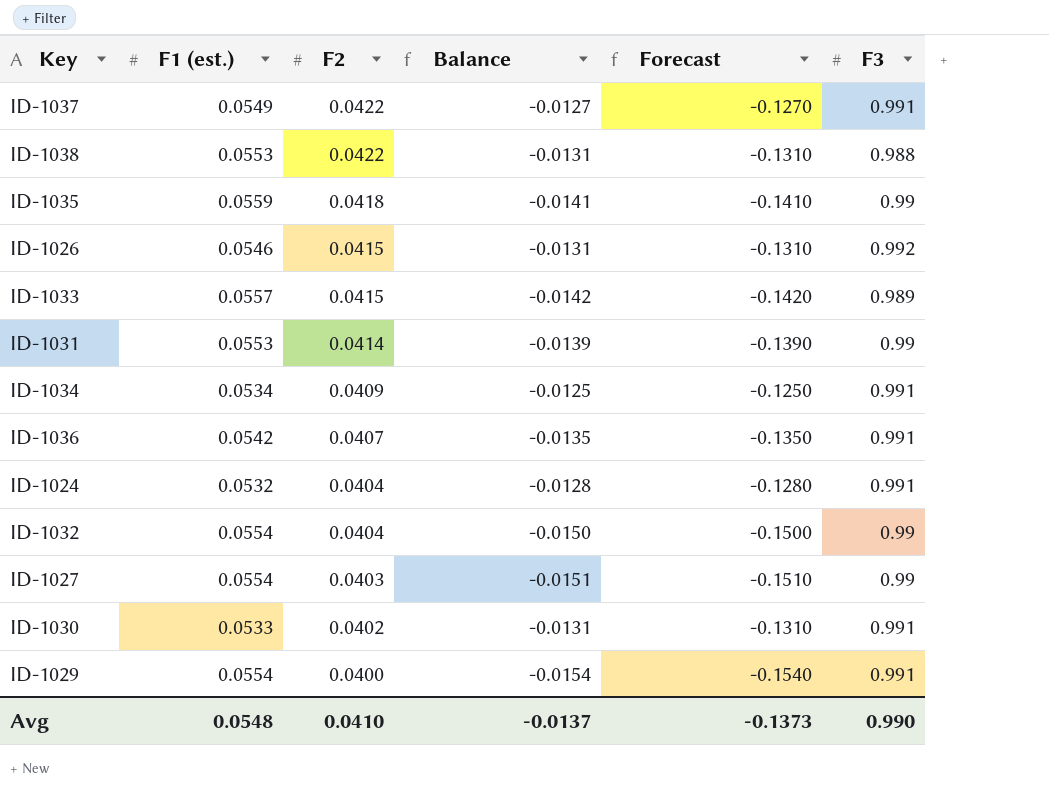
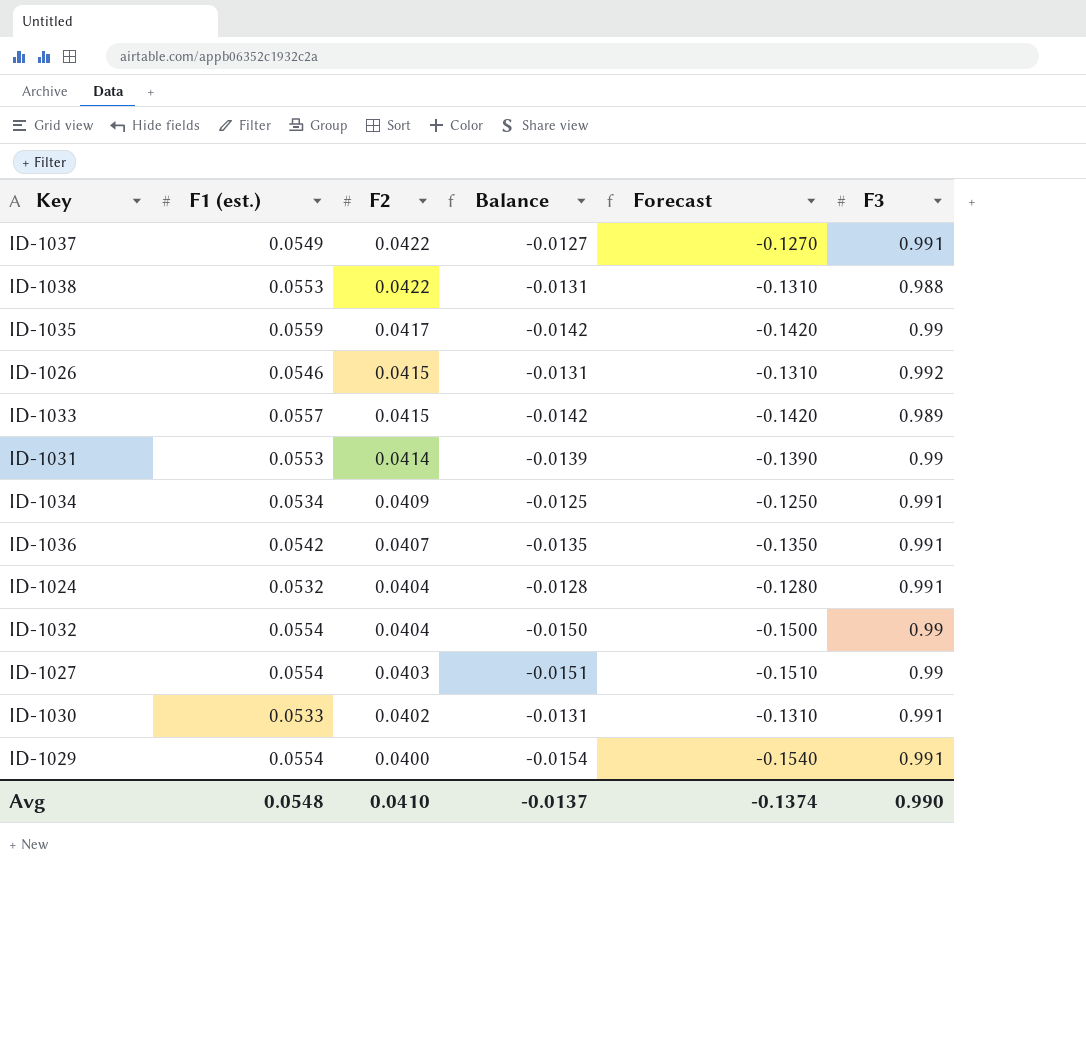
ID-1035 | F2: 0.0418 -> 0.0417
ID-1035 | Balance: -0.0141 -> -0.0142
ID-1035 | Forecast: -0.1410 -> -0.1420
Avg | Forecast: -0.1373 -> -0.1374

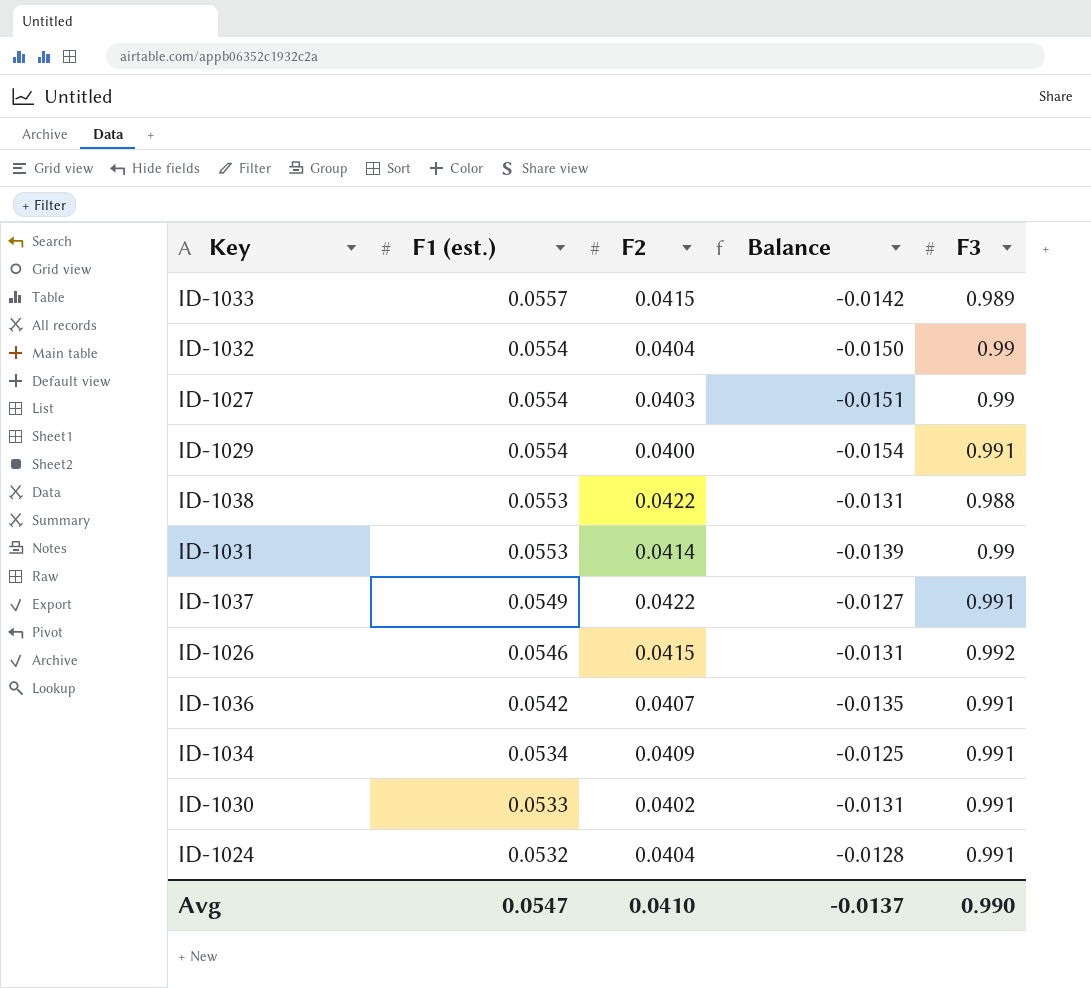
row order: F2 descending -> F1 (est.) descending
column Forecast | formula: [Balance] * 10 -> none
row ID-1035: 0.0559 | 0.0417 | -0.0142 | -0.1420 | 0.99 -> none
Avg | F1 (est.): 0.0548 -> 0.0547

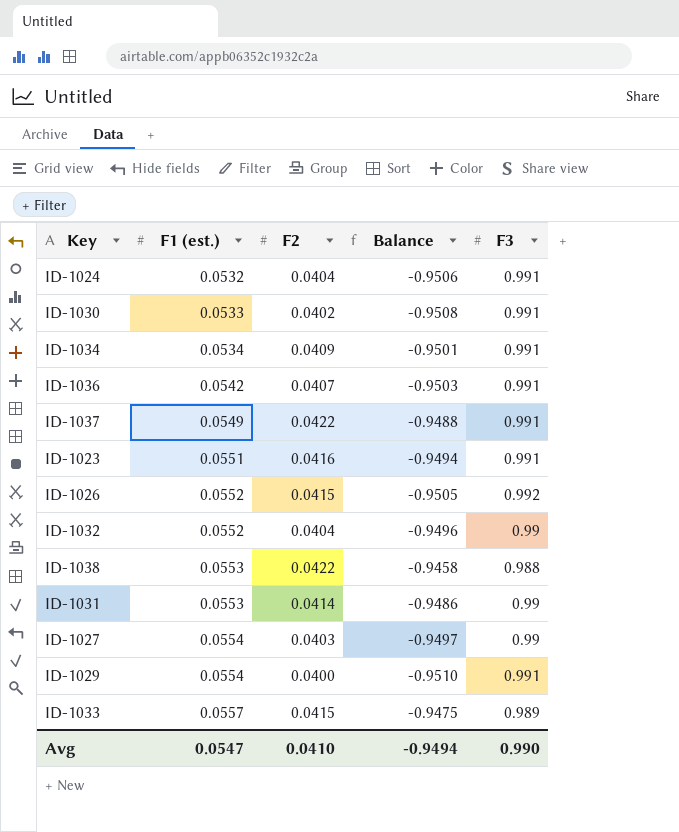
row order: F1 (est.) descending -> F1 (est.) ascending
column Balance | formula: [F2] - [F1 (est.)] -> [F2] - [F3]
row ID-1023: none -> 0.0551 | 0.0416 | -0.9494 | 0.991
ID-1026 | F1 (est.): 0.0546 -> 0.0552
ID-1032 | F1 (est.): 0.0554 -> 0.0552
Avg | Balance: -0.0137 -> -0.9494

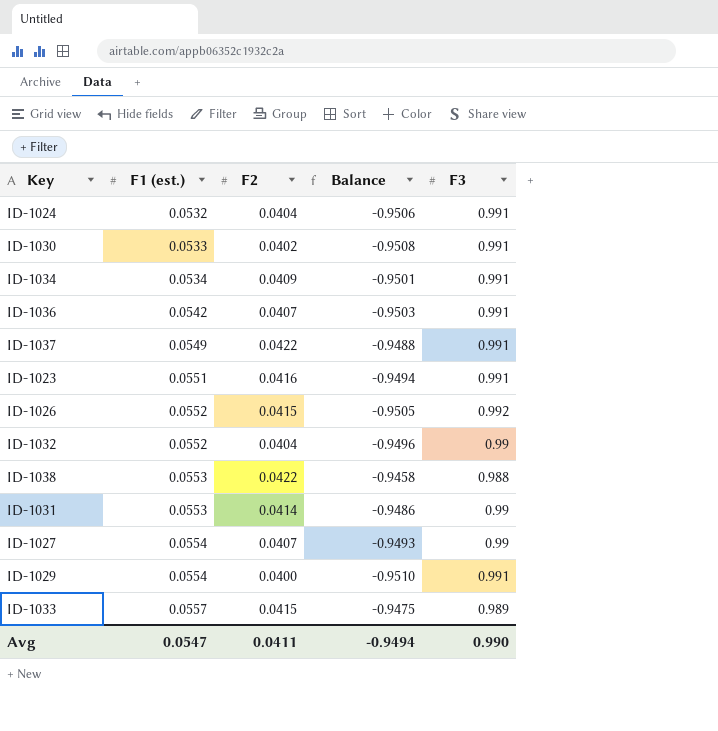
ID-1027 | F2: 0.0403 -> 0.0407
ID-1027 | Balance: -0.9497 -> -0.9493
Avg | F2: 0.0410 -> 0.0411

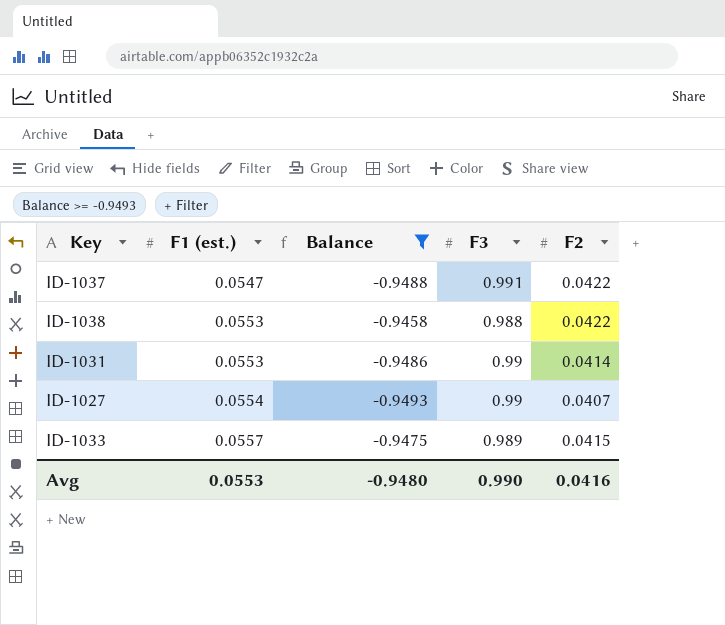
filter: none -> Balance >= -0.9493
column F2 | position: 3 -> 5
ID-1037 | F1 (est.): 0.0549 -> 0.0547
Avg | F1 (est.): 0.0547 -> 0.0553
Avg | Balance: -0.9494 -> -0.9480
Avg | F2: 0.0411 -> 0.0416

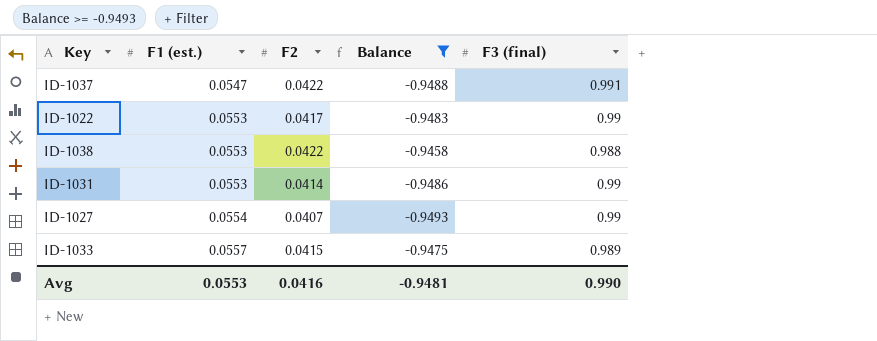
column F2 | position: 5 -> 3
column name: F3 -> F3 (final)
row ID-1022: none -> 0.0553 | 0.0417 | -0.9483 | 0.99
Avg | Balance: -0.9480 -> -0.9481

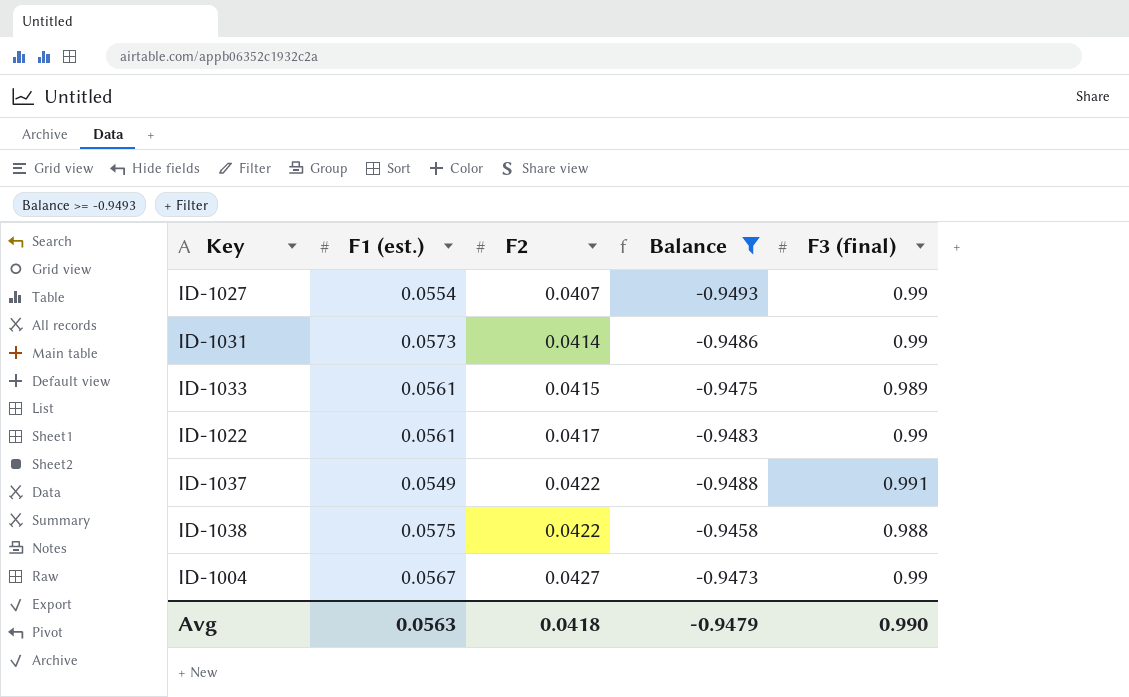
row order: F1 (est.) ascending -> F2 ascending
ID-1031 | F1 (est.): 0.0553 -> 0.0573
ID-1033 | F1 (est.): 0.0557 -> 0.0561
ID-1022 | F1 (est.): 0.0553 -> 0.0561
ID-1037 | F1 (est.): 0.0547 -> 0.0549
ID-1038 | F1 (est.): 0.0553 -> 0.0575
row ID-1004: none -> 0.0567 | 0.0427 | -0.9473 | 0.99
Avg | F1 (est.): 0.0553 -> 0.0563
Avg | F2: 0.0416 -> 0.0418
Avg | Balance: -0.9481 -> -0.9479

